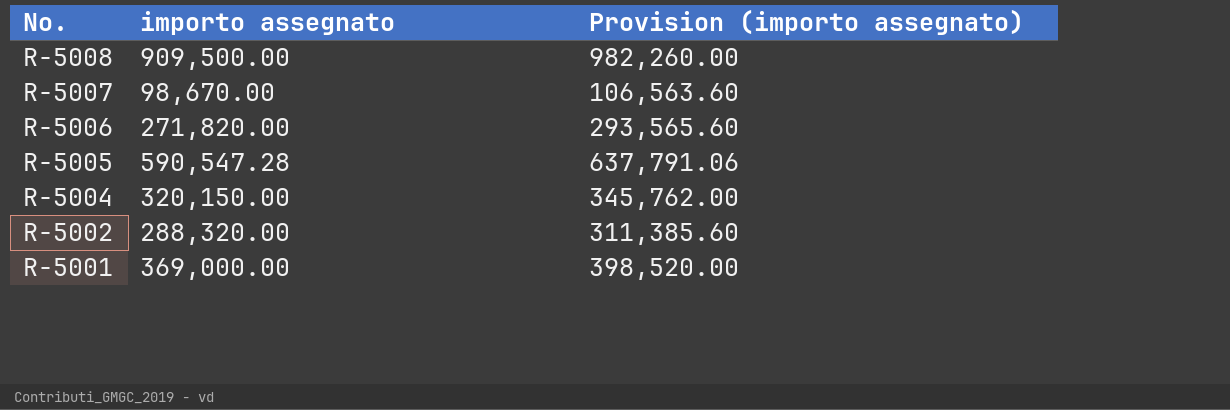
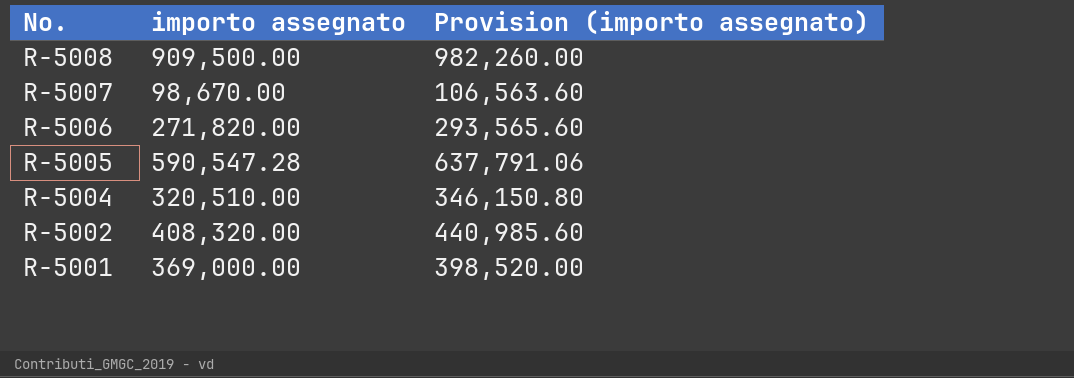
R-5004 | importo assegnato: 320,150.00 -> 320,510.00
R-5004 | Provision (importo assegnato): 345,762.00 -> 346,150.80
R-5002 | importo assegnato: 288,320.00 -> 408,320.00
R-5002 | Provision (importo assegnato): 311,385.60 -> 440,985.60

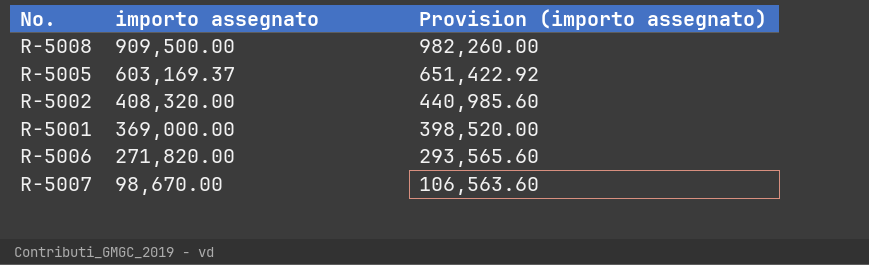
row order: No. descending -> importo assegnato descending
row R-5004: 320,510.00 | 346,150.80 -> none
R-5005 | importo assegnato: 590,547.28 -> 603,169.37
R-5005 | Provision (importo assegnato): 637,791.06 -> 651,422.92

